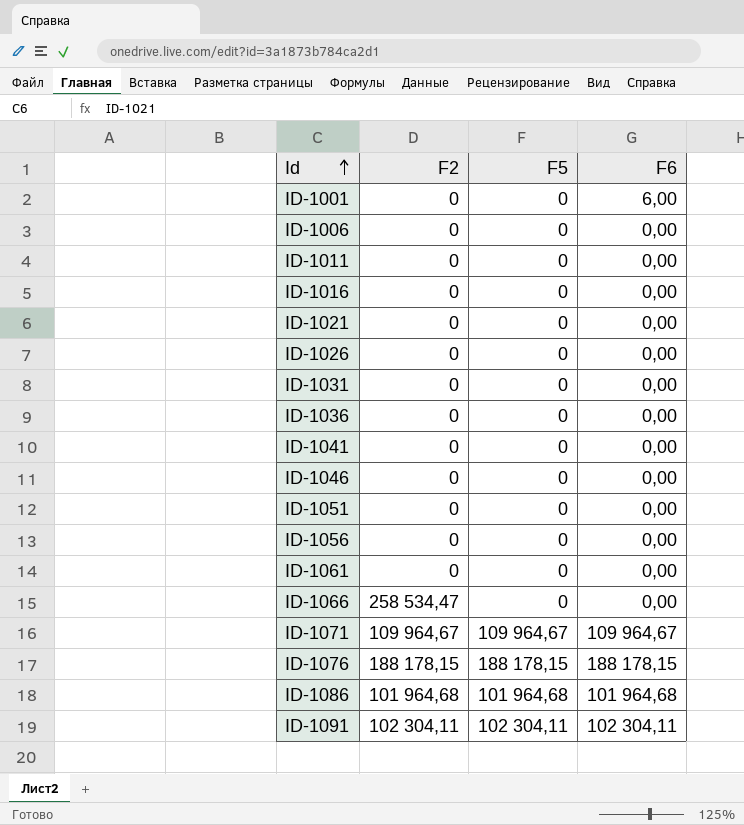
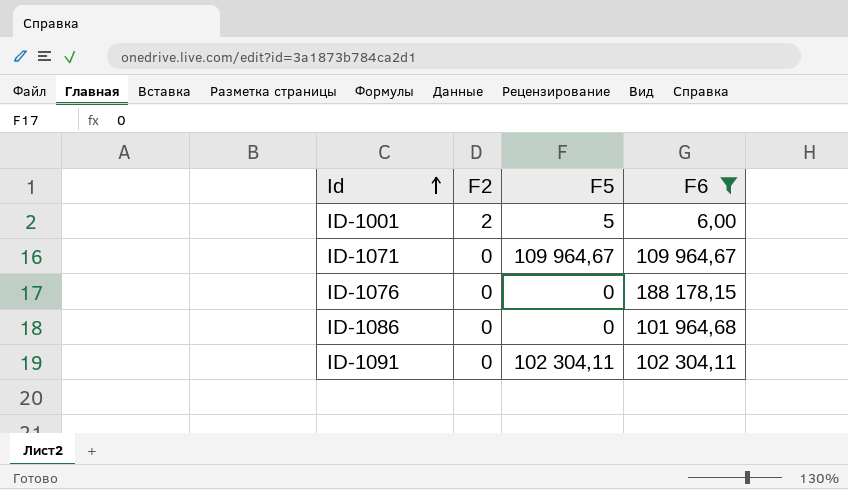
filter: none -> F6 != 0,00
ID-1001 | F2: 0 -> 2
ID-1001 | F5: 0 -> 5
ID-1071 | F2: 109 964,67 -> 0
ID-1076 | F2: 188 178,15 -> 0
ID-1076 | F5: 188 178,15 -> 0
ID-1086 | F2: 101 964,68 -> 0
ID-1086 | F5: 101 964,68 -> 0
ID-1091 | F2: 102 304,11 -> 0

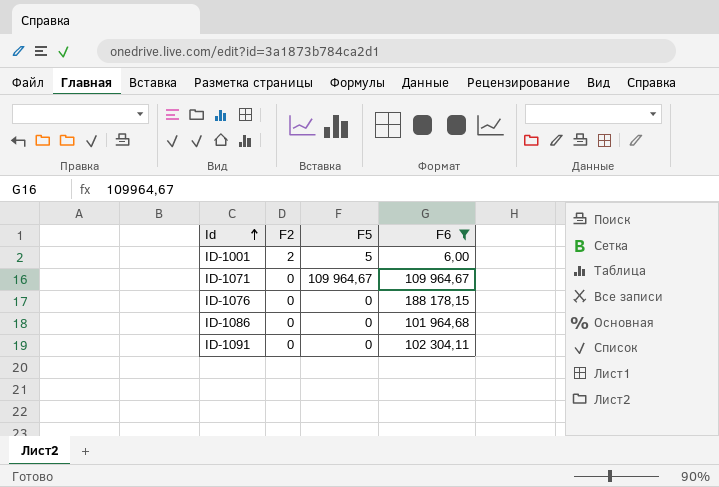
ID-1091 | F5: 102 304,11 -> 0

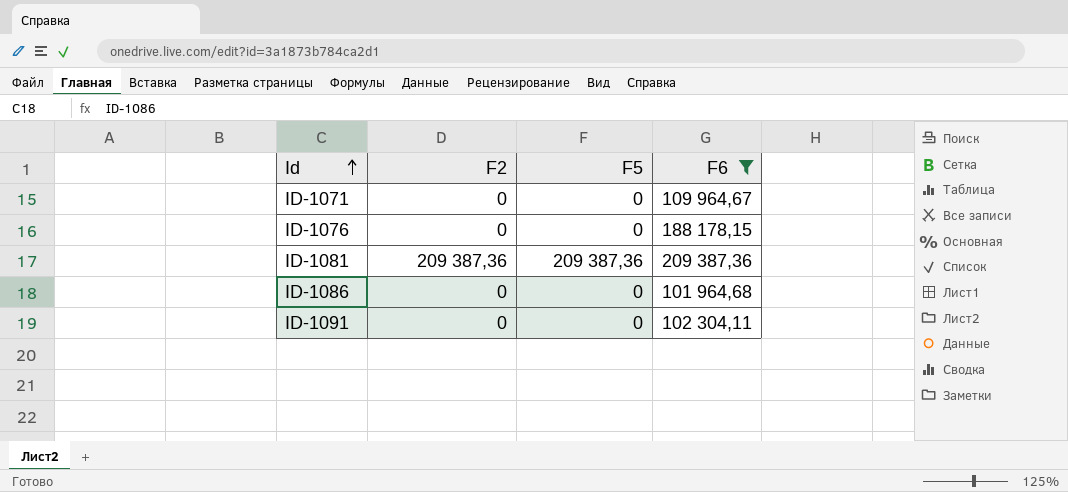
row ID-1001: 2 | 5 | 6,00 -> none
ID-1071 | F5: 109 964,67 -> 0
row ID-1081: none -> 209 387,36 | 209 387,36 | 209 387,36

